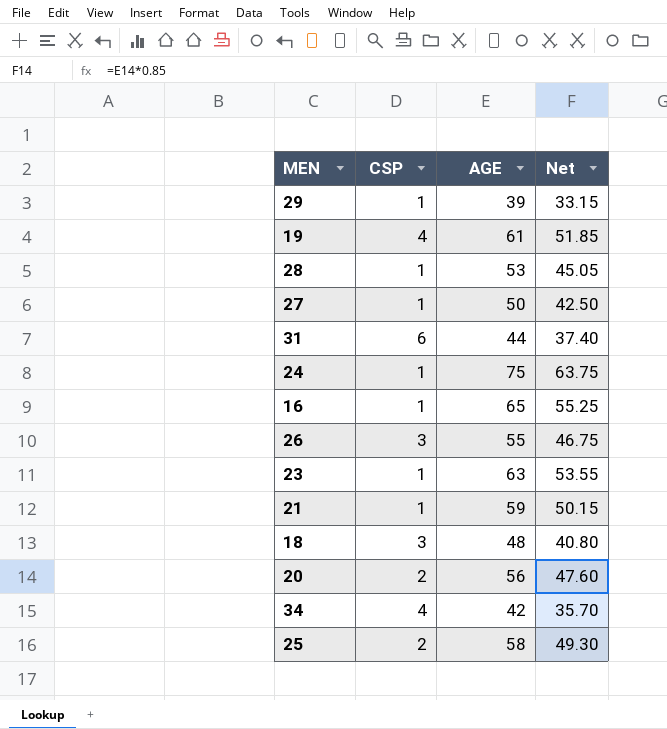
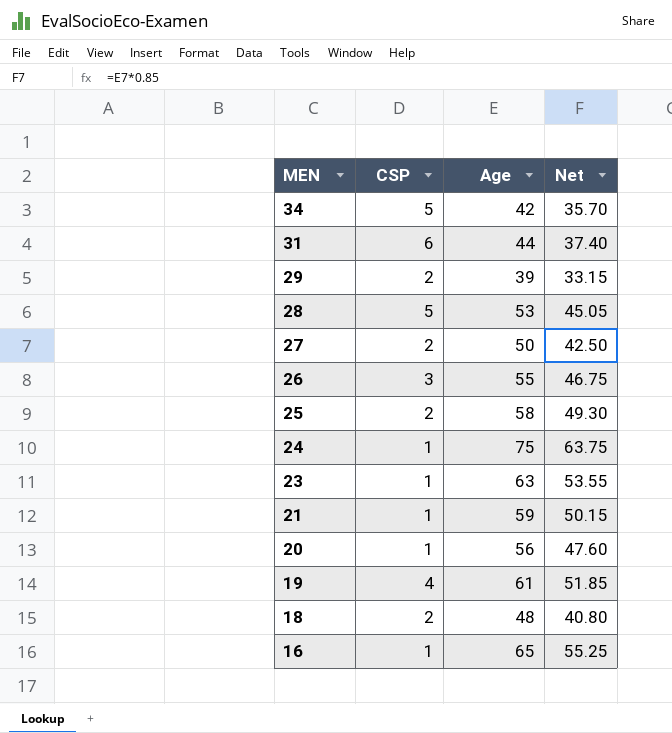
row order: none -> MEN descending
column name: AGE -> Age
34 | CSP: 4 -> 5
29 | CSP: 1 -> 2
28 | CSP: 1 -> 5
27 | CSP: 1 -> 2
20 | CSP: 2 -> 1
18 | CSP: 3 -> 2

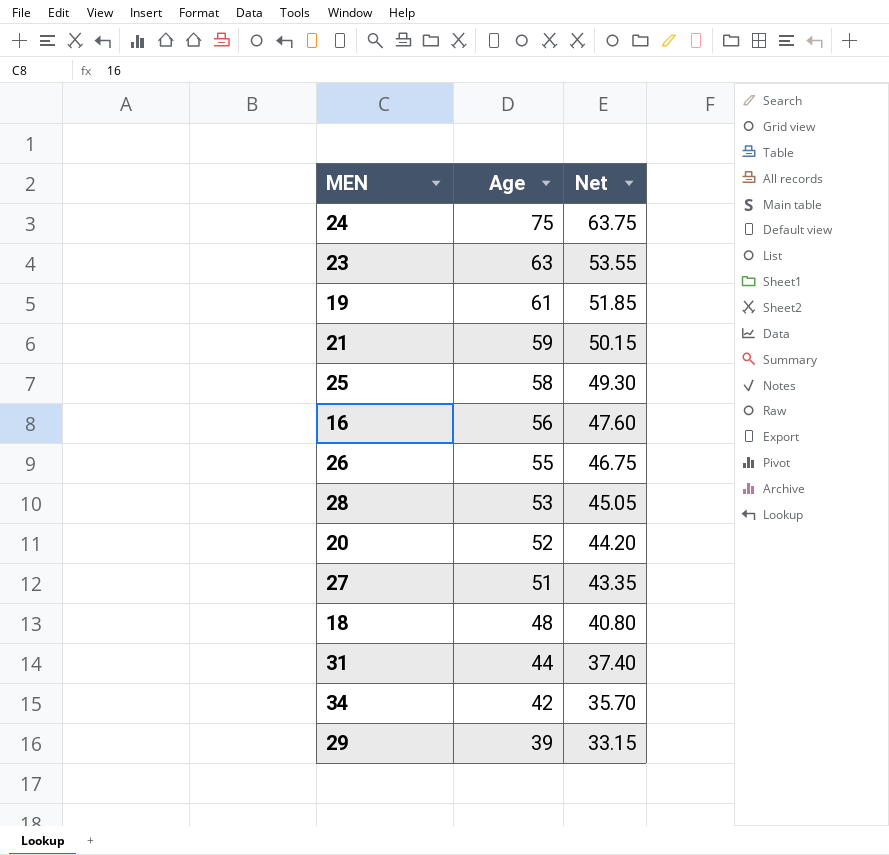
row order: MEN descending -> Age descending
column CSP | position: 2 -> none
16 | Age: 65 -> 56
16 | Net: 55.25 -> 47.60
20 | Age: 56 -> 52
20 | Net: 47.60 -> 44.20
27 | Age: 50 -> 51
27 | Net: 42.50 -> 43.35

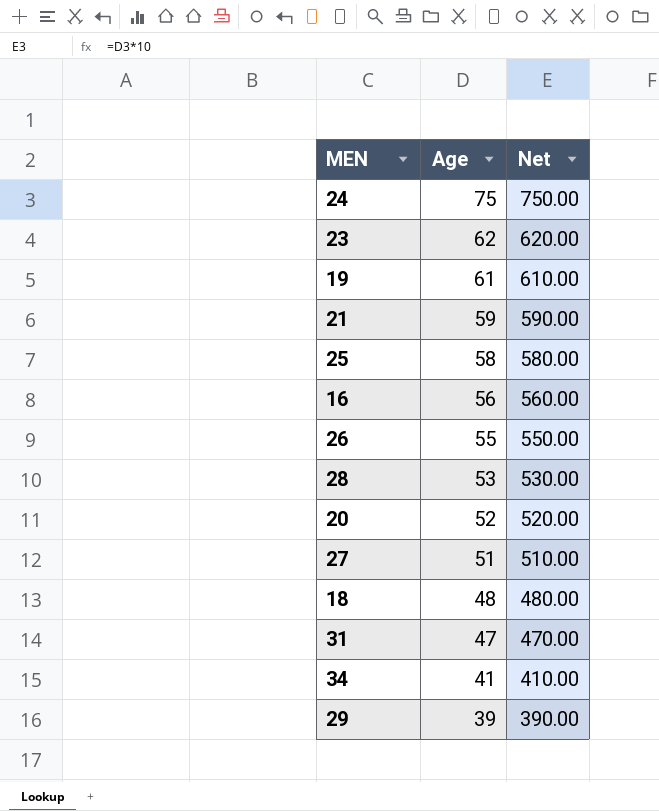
column Net | formula: [Age] * 0.85 -> [Age] * 10
23 | Age: 63 -> 62
31 | Age: 44 -> 47
34 | Age: 42 -> 41

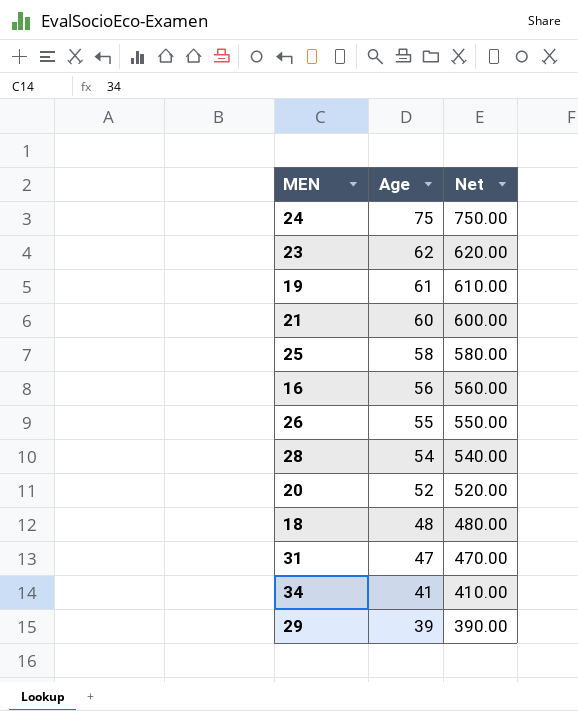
row 27: 51 | 510.00 -> none
21 | Age: 59 -> 60
21 | Net: 590.00 -> 600.00
28 | Age: 53 -> 54
28 | Net: 530.00 -> 540.00

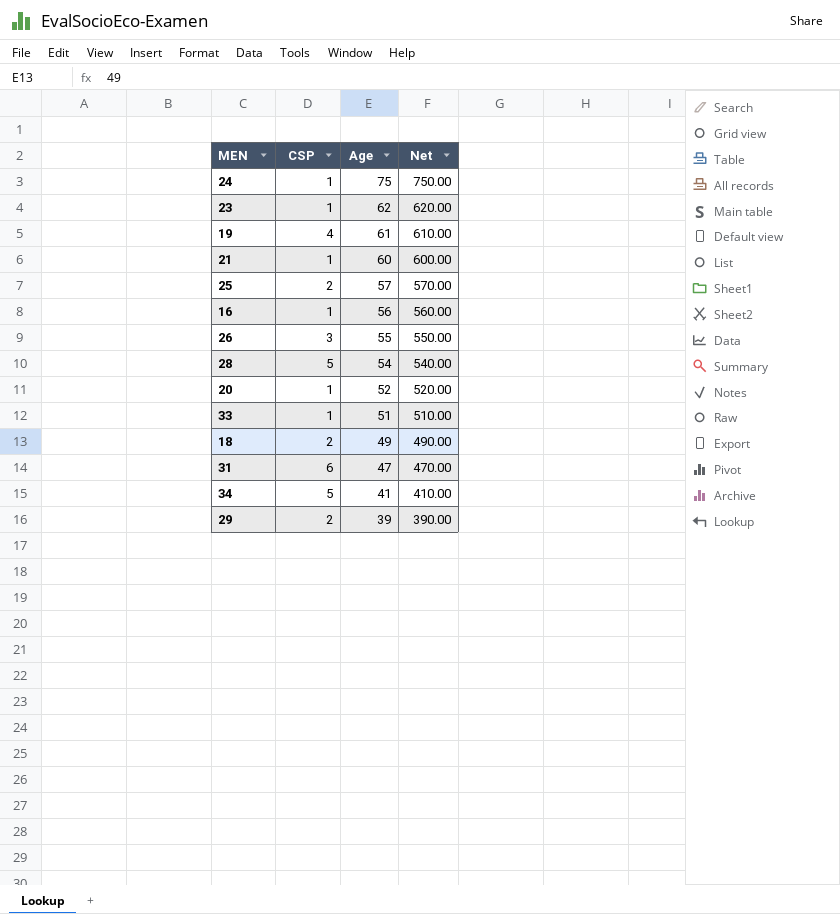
column CSP | position: none -> 2
25 | Age: 58 -> 57
25 | Net: 580.00 -> 570.00
row 33: none -> 1 | 51 | 510.00
18 | Age: 48 -> 49
18 | Net: 480.00 -> 490.00

